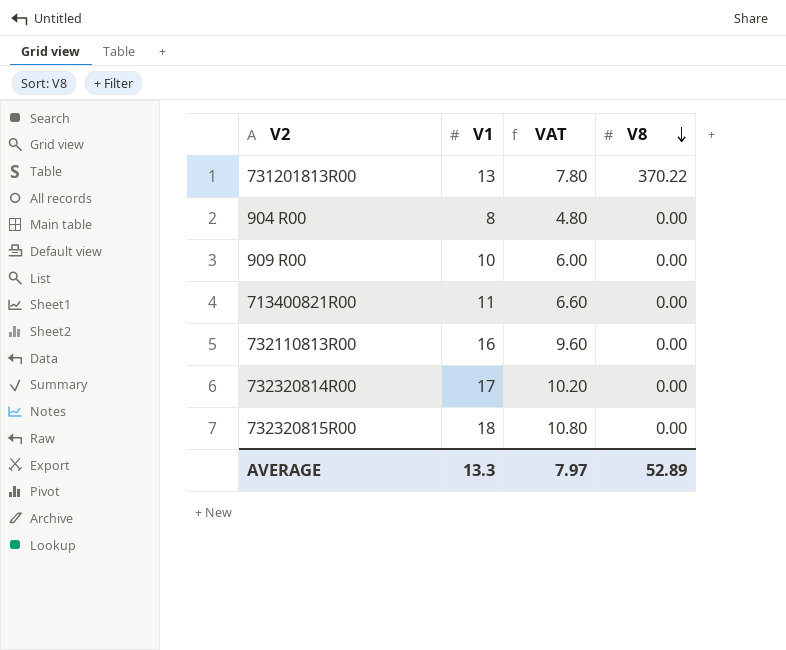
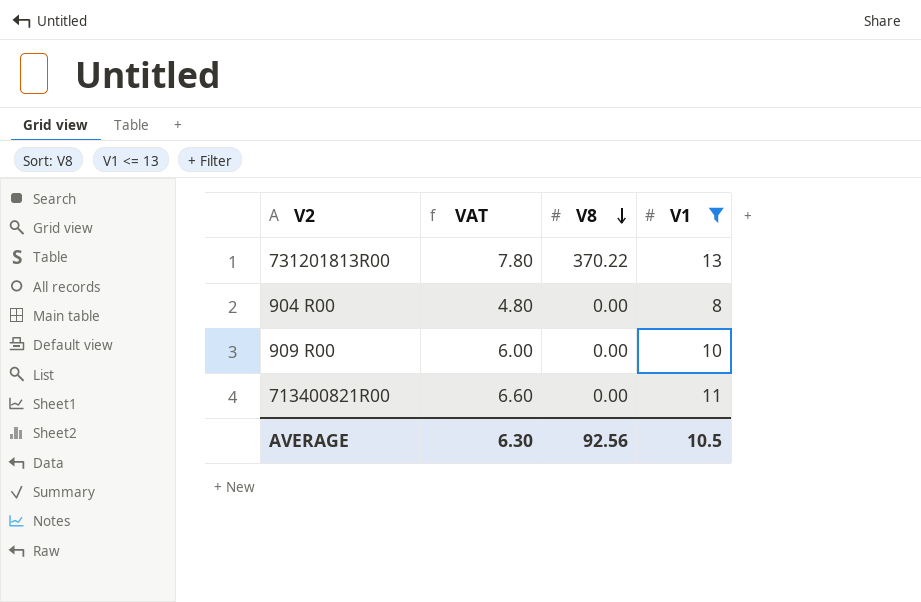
filter: none -> V1 <= 13
column V1 | position: 2 -> 4
AVERAGE | VAT: 7.97 -> 6.30
AVERAGE | V8: 52.89 -> 92.56
AVERAGE | V1: 13.3 -> 10.5

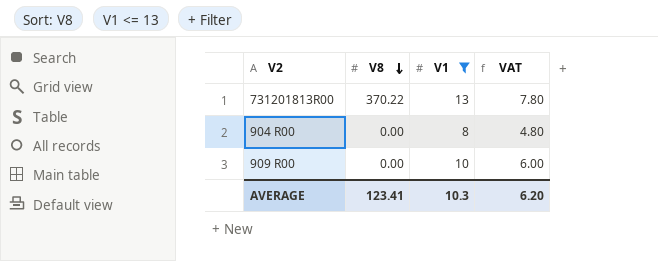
column VAT | position: 2 -> 4
row 713400821R00: 6.60 | 0.00 | 11 -> none
AVERAGE | V8: 92.56 -> 123.41
AVERAGE | V1: 10.5 -> 10.3
AVERAGE | VAT: 6.30 -> 6.20

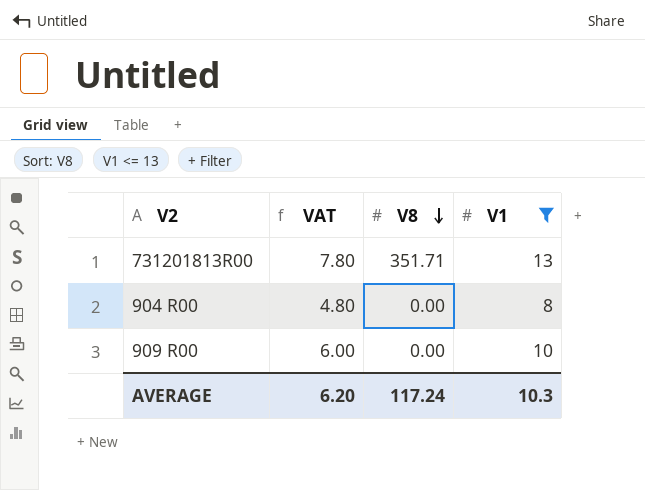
column VAT | position: 4 -> 2
731201813R00 | V8: 370.22 -> 351.71
AVERAGE | V8: 123.41 -> 117.24

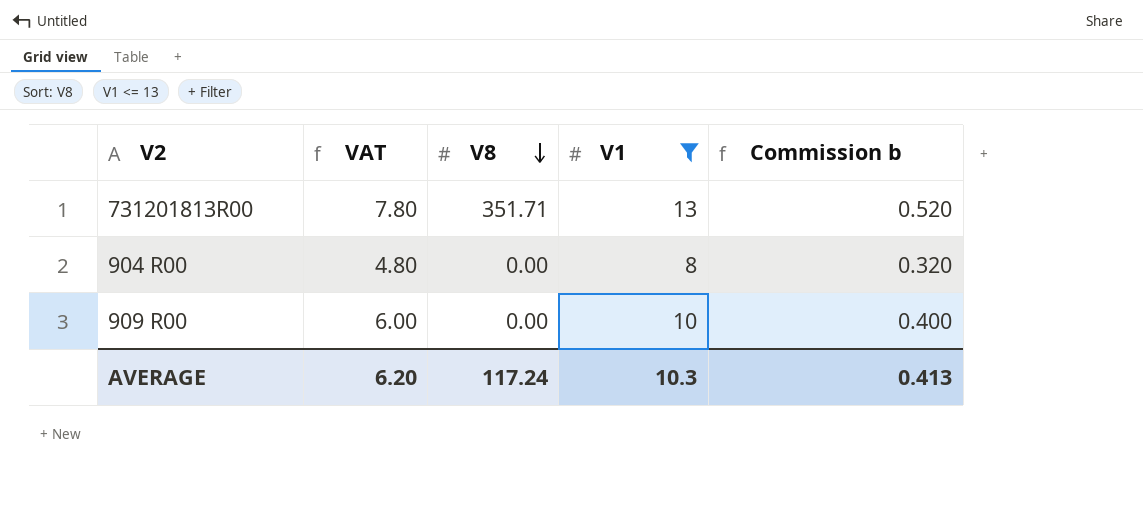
column Commission b | formula: none -> [V1] * 0.04

